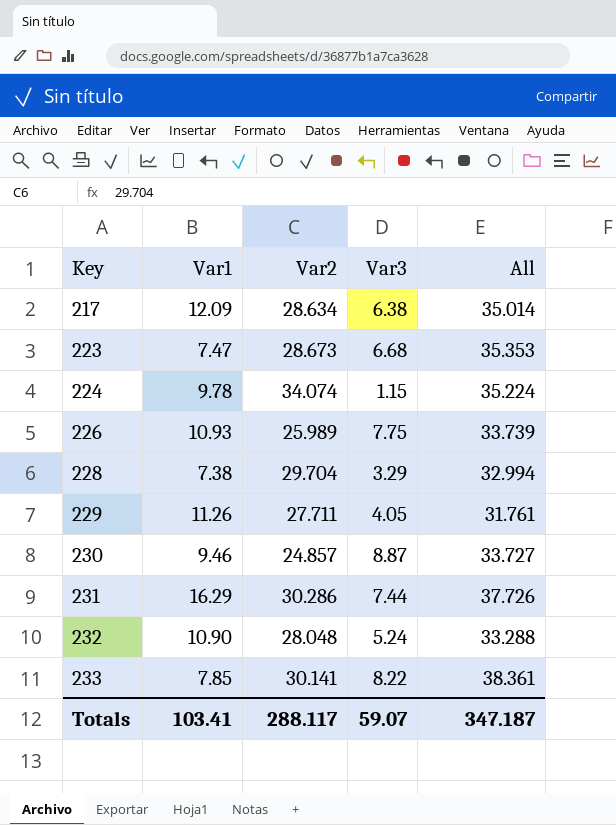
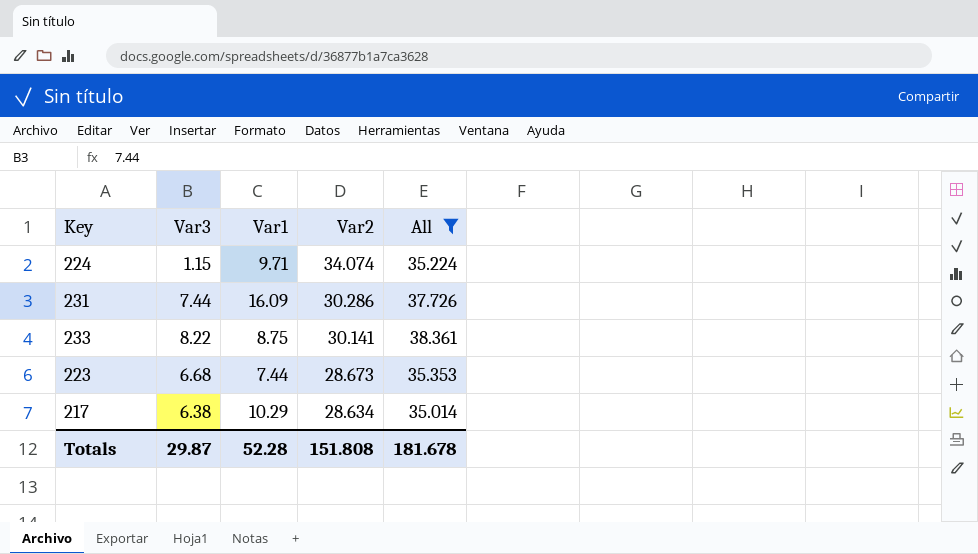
filter: none -> All >= 35.014
row order: Key ascending -> Var2 descending
column Var3 | position: 4 -> 2
224 | Var1: 9.78 -> 9.71
231 | Var1: 16.29 -> 16.09
233 | Var1: 7.85 -> 8.75
223 | Var1: 7.47 -> 7.44
217 | Var1: 12.09 -> 10.29
Totals | Var3: 59.07 -> 29.87
Totals | Var1: 103.41 -> 52.28
Totals | Var2: 288.117 -> 151.808
Totals | All: 347.187 -> 181.678

